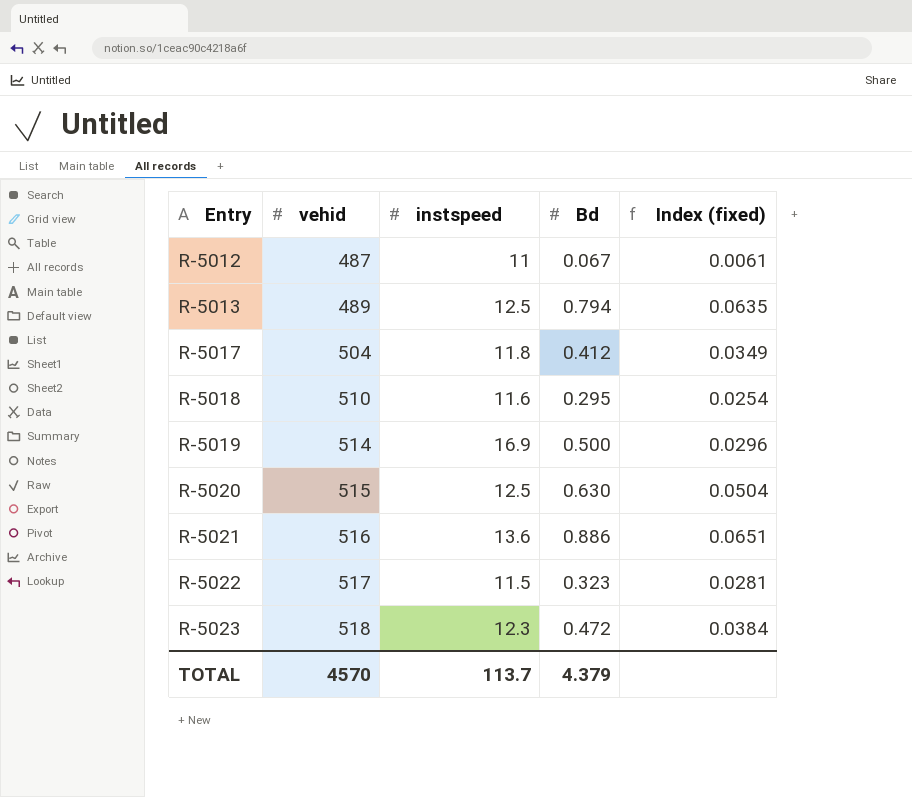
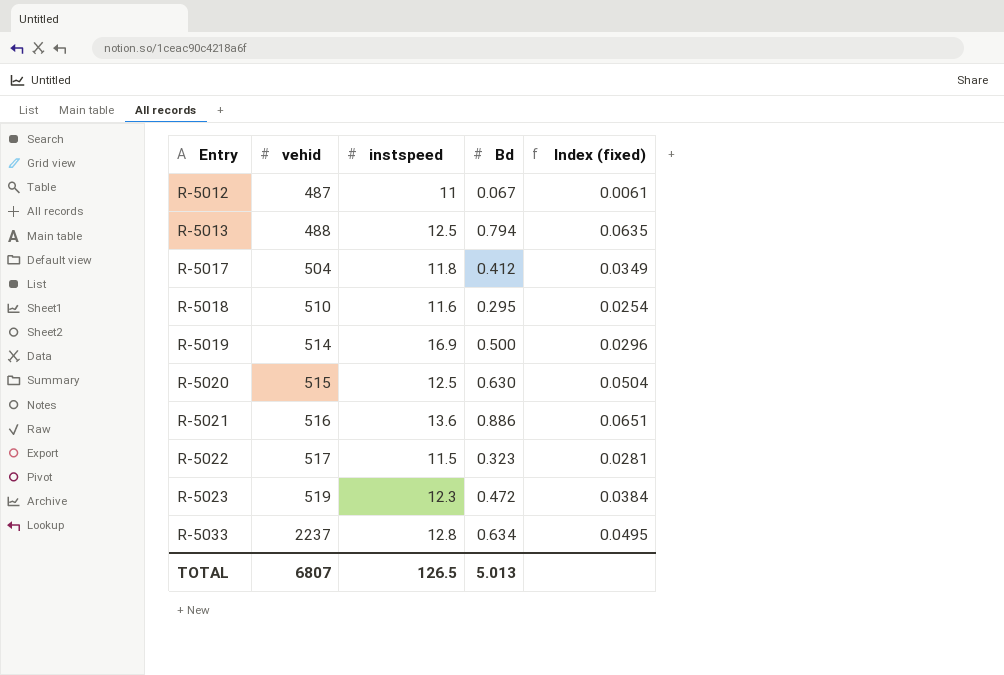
R-5013 | vehid: 489 -> 488
R-5023 | vehid: 518 -> 519
row R-5033: none -> 2237 | 12.8 | 0.634 | 0.0495
TOTAL | vehid: 4570 -> 6807
TOTAL | instspeed: 113.7 -> 126.5
TOTAL | Bd: 4.379 -> 5.013

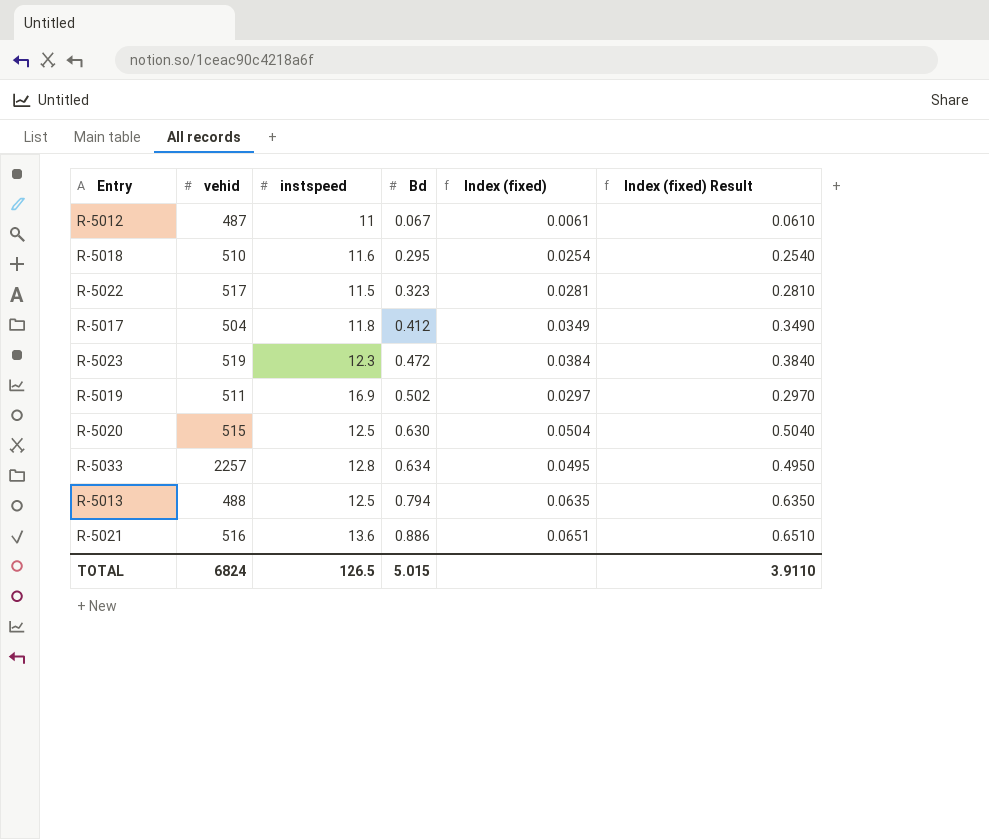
row order: Entry ascending -> Bd ascending
column Index (fixed) Result | formula: none -> [Index (fixed)] * 10
R-5019 | vehid: 514 -> 511
R-5019 | Bd: 0.500 -> 0.502
R-5019 | Index (fixed): 0.0296 -> 0.0297
R-5033 | vehid: 2237 -> 2257
TOTAL | vehid: 6807 -> 6824
TOTAL | Bd: 5.013 -> 5.015

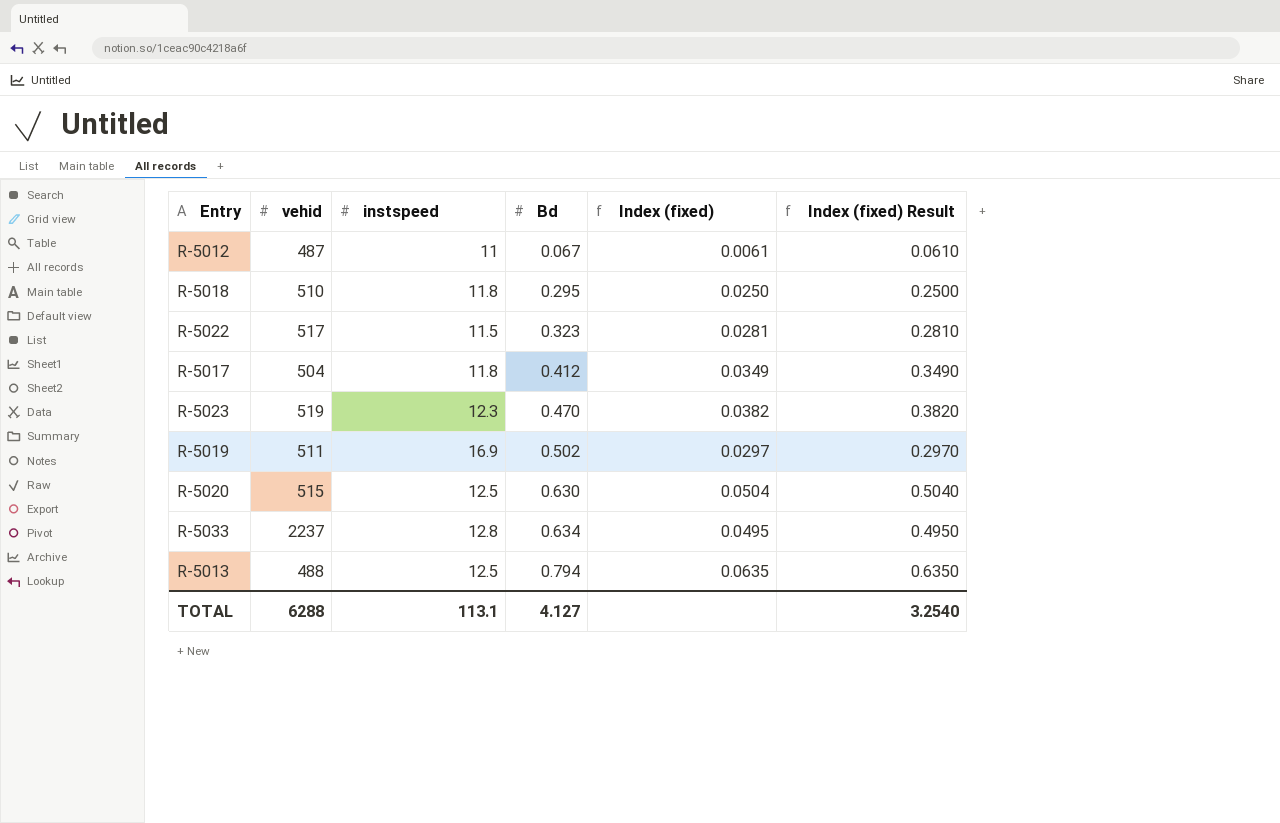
row R-5021: 516 | 13.6 | 0.886 | 0.0651 | 0.6510 -> none
R-5018 | instspeed: 11.6 -> 11.8
R-5018 | Index (fixed): 0.0254 -> 0.0250
R-5018 | Index (fixed) Result: 0.2540 -> 0.2500
R-5023 | Bd: 0.472 -> 0.470
R-5023 | Index (fixed): 0.0384 -> 0.0382
R-5023 | Index (fixed) Result: 0.3840 -> 0.3820
R-5033 | vehid: 2257 -> 2237
TOTAL | vehid: 6824 -> 6288
TOTAL | instspeed: 126.5 -> 113.1
TOTAL | Bd: 5.015 -> 4.127
TOTAL | Index (fixed) Result: 3.9110 -> 3.2540

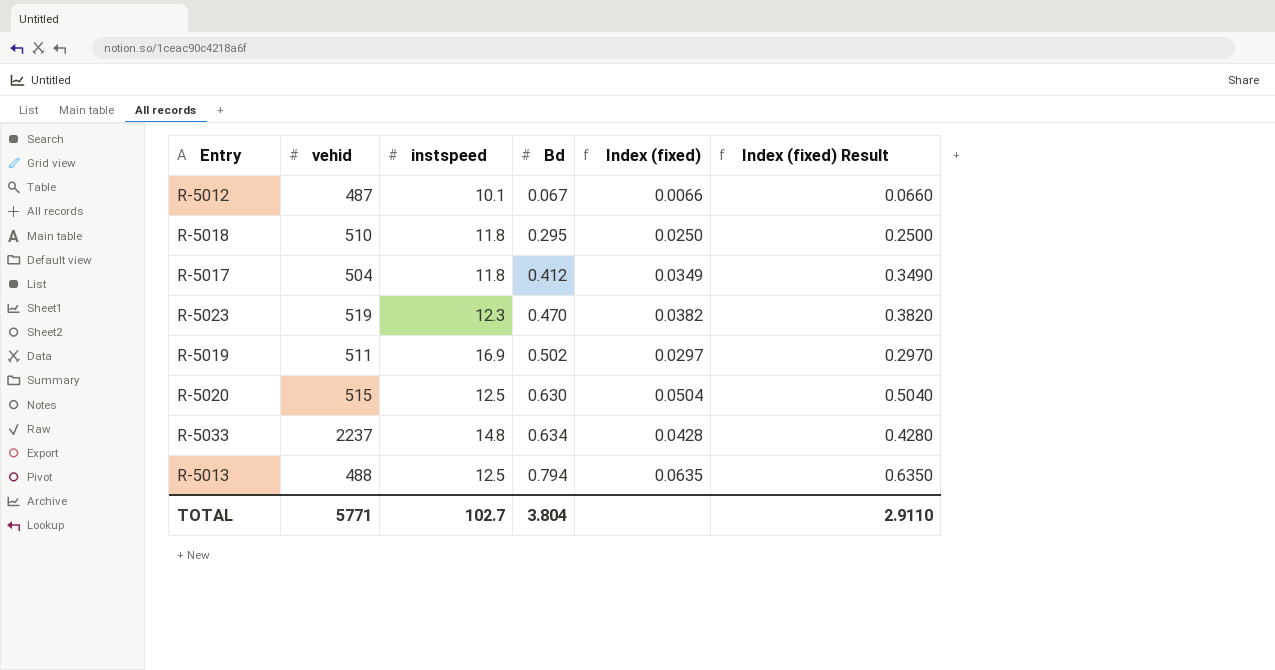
row R-5022: 517 | 11.5 | 0.323 | 0.0281 | 0.2810 -> none
R-5012 | instspeed: 11 -> 10.1
R-5012 | Index (fixed): 0.0061 -> 0.0066
R-5012 | Index (fixed) Result: 0.0610 -> 0.0660
R-5033 | instspeed: 12.8 -> 14.8
R-5033 | Index (fixed): 0.0495 -> 0.0428
R-5033 | Index (fixed) Result: 0.4950 -> 0.4280
TOTAL | vehid: 6288 -> 5771
TOTAL | instspeed: 113.1 -> 102.7
TOTAL | Bd: 4.127 -> 3.804
TOTAL | Index (fixed) Result: 3.2540 -> 2.9110

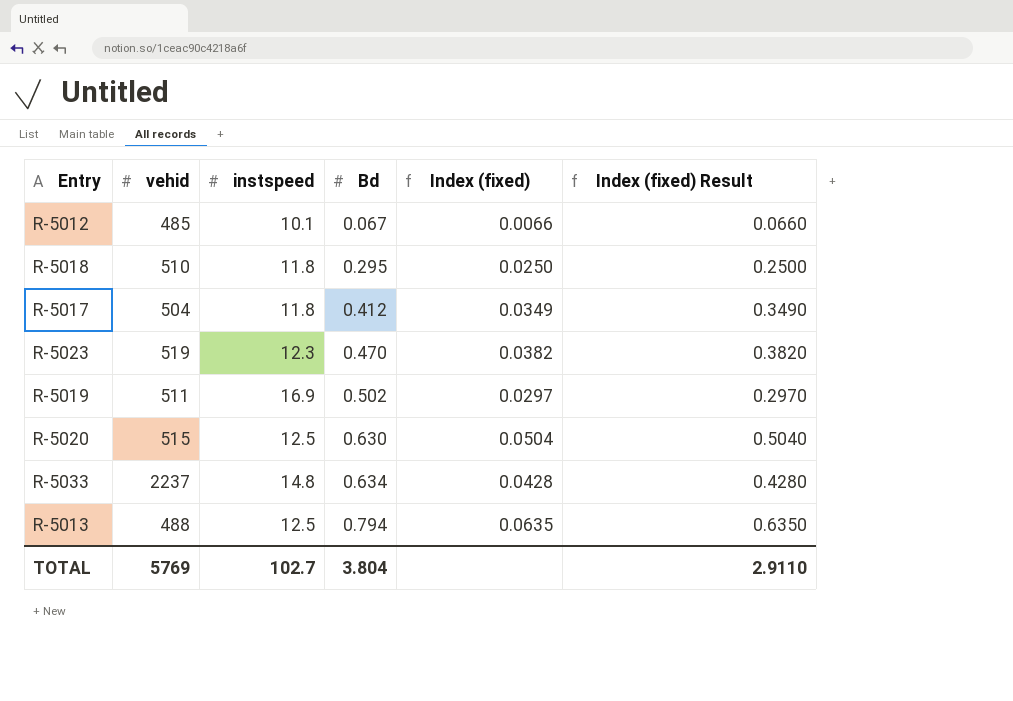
R-5012 | vehid: 487 -> 485
TOTAL | vehid: 5771 -> 5769

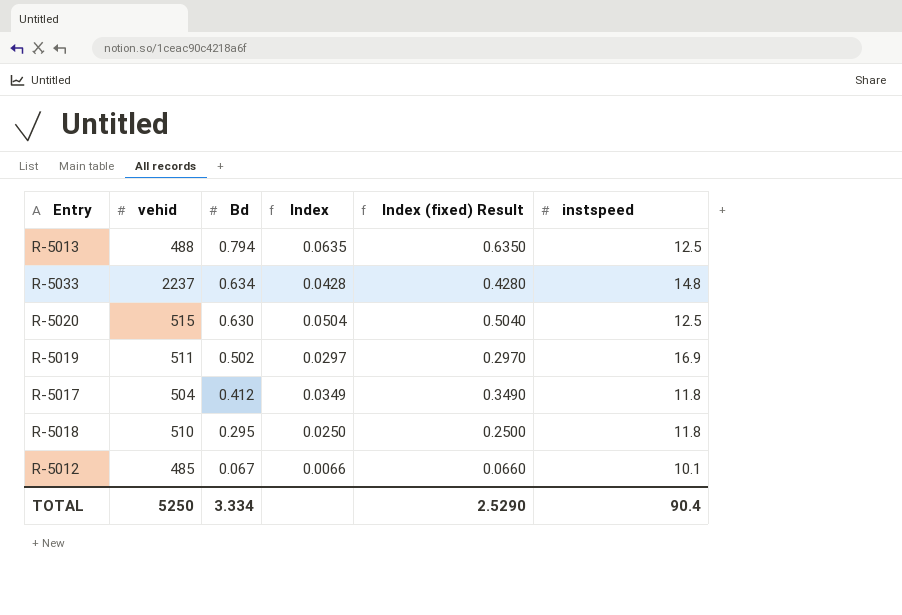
row order: Bd ascending -> Bd descending
column name: Index (fixed) -> Index
column instspeed | position: 3 -> 6
row R-5023: 519 | 12.3 | 0.470 | 0.0382 | 0.3820 -> none
TOTAL | vehid: 5769 -> 5250
TOTAL | Bd: 3.804 -> 3.334
TOTAL | Index (fixed) Result: 2.9110 -> 2.5290
TOTAL | instspeed: 102.7 -> 90.4

